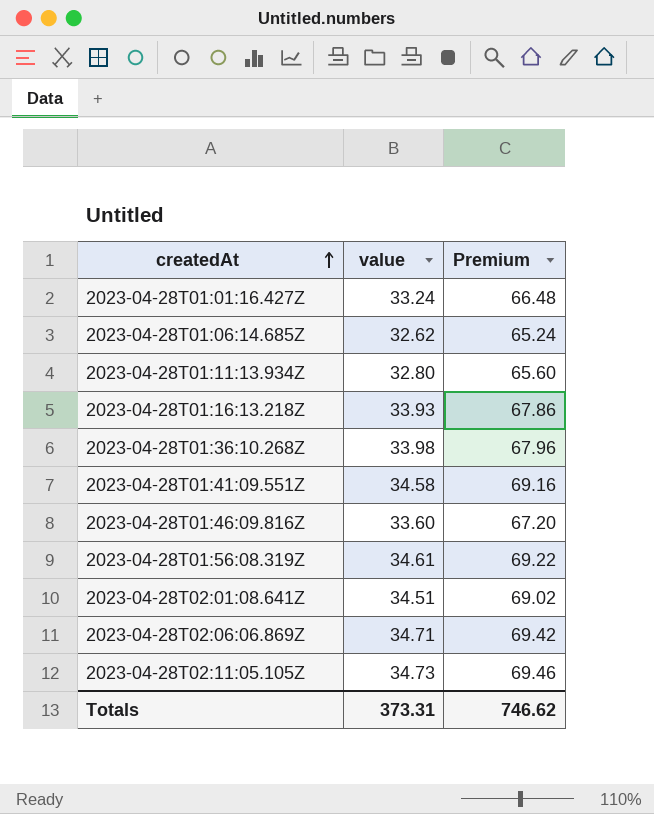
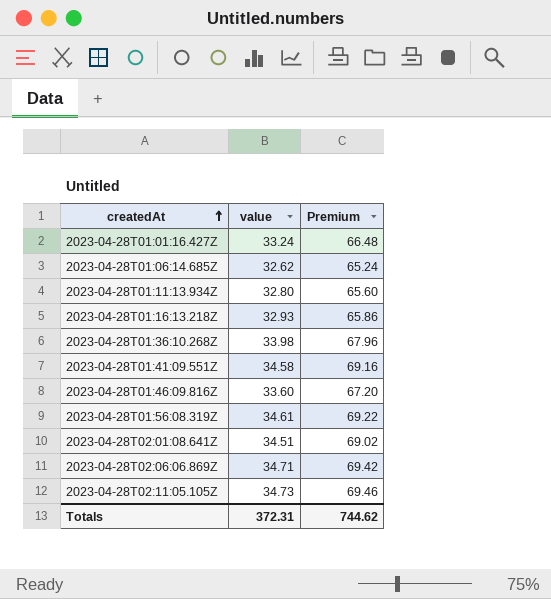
2023-04-28T01:16:13.218Z | value: 33.93 -> 32.93
2023-04-28T01:16:13.218Z | Premium: 67.86 -> 65.86
Totals | value: 373.31 -> 372.31
Totals | Premium: 746.62 -> 744.62

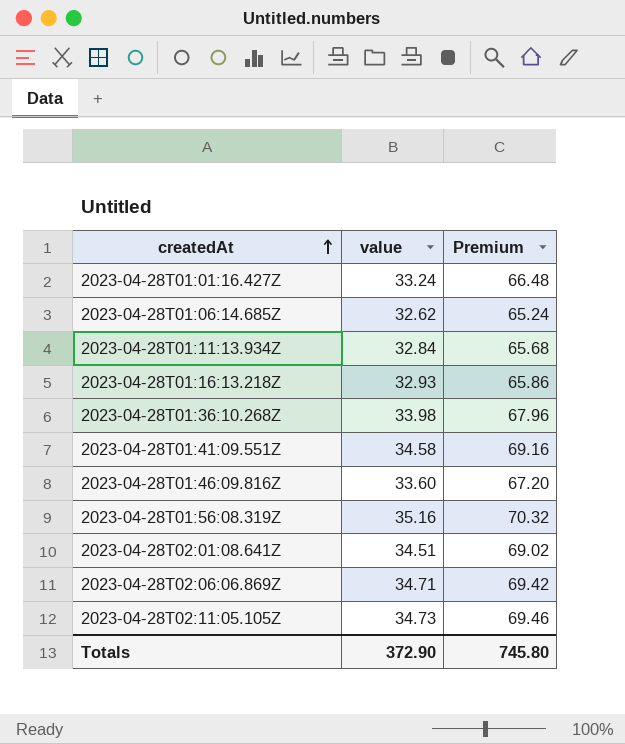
2023-04-28T01:11:13.934Z | value: 32.80 -> 32.84
2023-04-28T01:11:13.934Z | Premium: 65.60 -> 65.68
2023-04-28T01:56:08.319Z | value: 34.61 -> 35.16
2023-04-28T01:56:08.319Z | Premium: 69.22 -> 70.32
Totals | value: 372.31 -> 372.90
Totals | Premium: 744.62 -> 745.80

